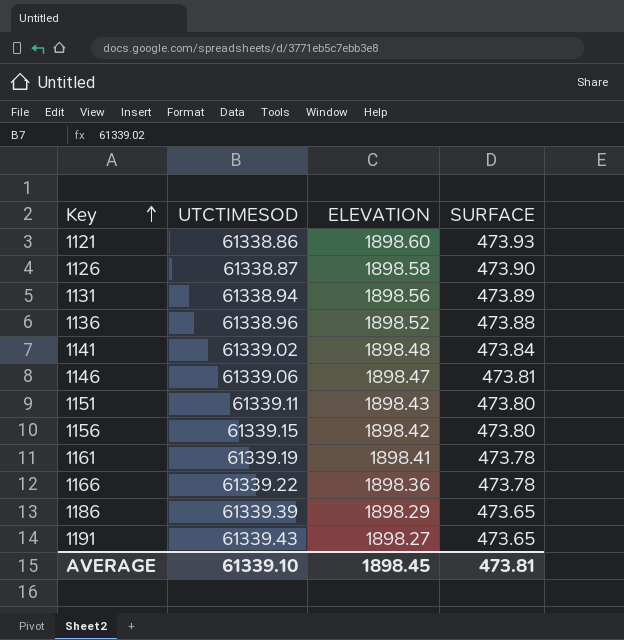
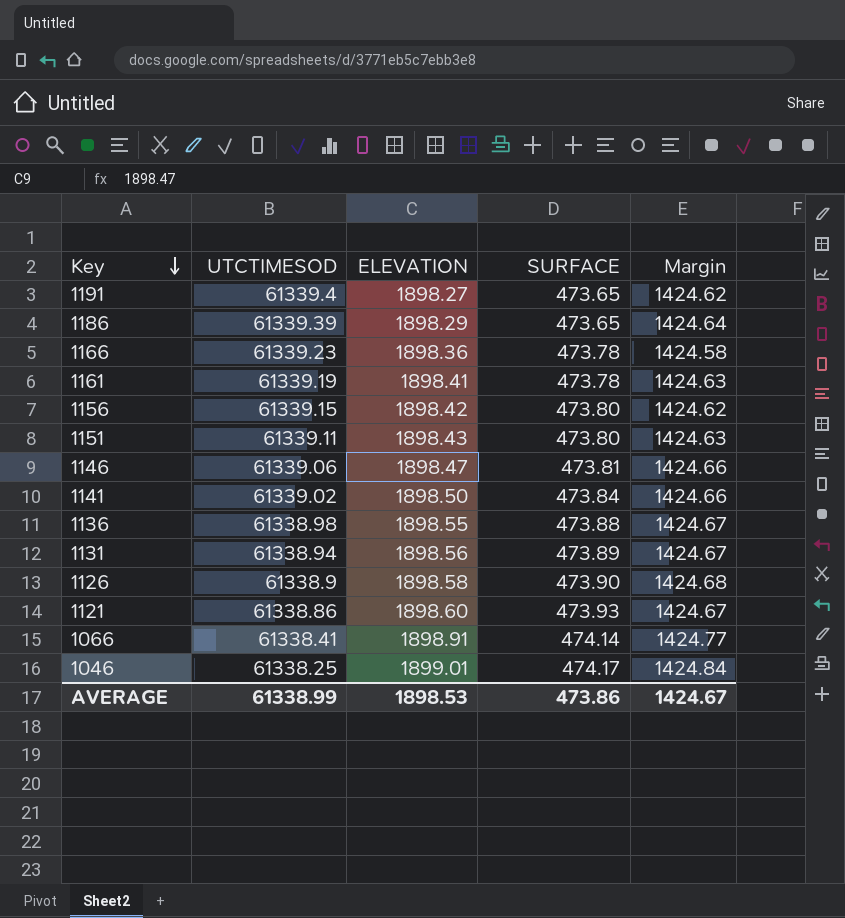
row order: Key ascending -> Key descending
column Margin | formula: none -> [ELEVATION] - [SURFACE]
1191 | UTCTIMESOD: 61339.43 -> 61339.4
1166 | UTCTIMESOD: 61339.22 -> 61339.23
1141 | ELEVATION: 1898.48 -> 1898.50
1136 | UTCTIMESOD: 61338.96 -> 61338.98
1136 | ELEVATION: 1898.52 -> 1898.55
1126 | UTCTIMESOD: 61338.87 -> 61338.9
row 1066: none -> 61338.41 | 1898.91 | 474.14 | 1424.77
row 1046: none -> 61338.25 | 1899.01 | 474.17 | 1424.84
AVERAGE | UTCTIMESOD: 61339.10 -> 61338.99
AVERAGE | ELEVATION: 1898.45 -> 1898.53
AVERAGE | SURFACE: 473.81 -> 473.86

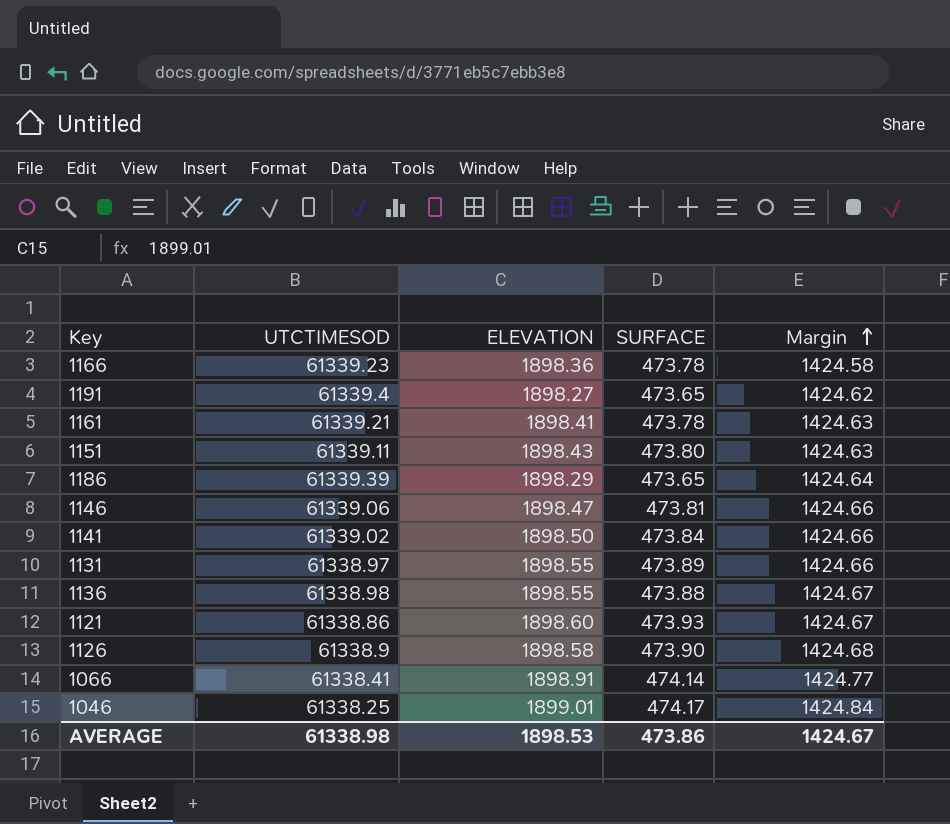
row order: Key descending -> Margin ascending
row 1156: 61339.15 | 1898.42 | 473.80 | 1424.62 -> none
1161 | UTCTIMESOD: 61339.19 -> 61339.21
1131 | UTCTIMESOD: 61338.94 -> 61338.97
1131 | ELEVATION: 1898.56 -> 1898.55
1131 | Margin: 1424.67 -> 1424.66
AVERAGE | UTCTIMESOD: 61338.99 -> 61338.98

